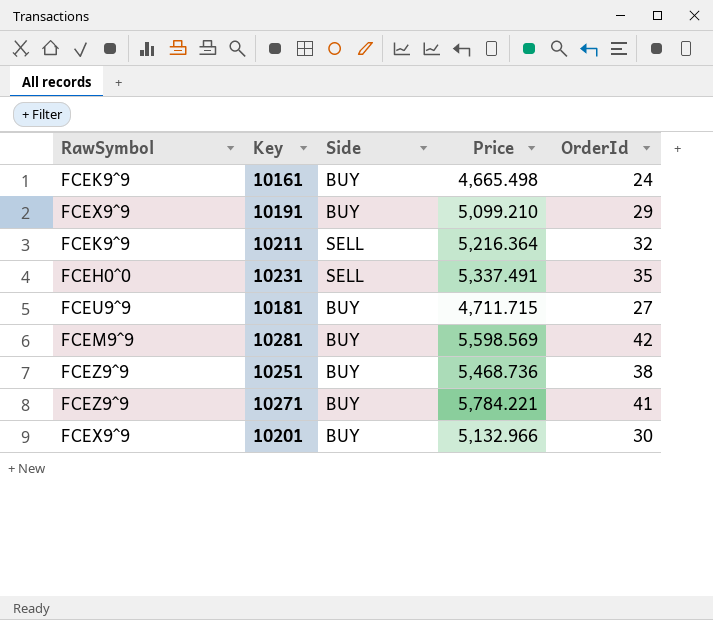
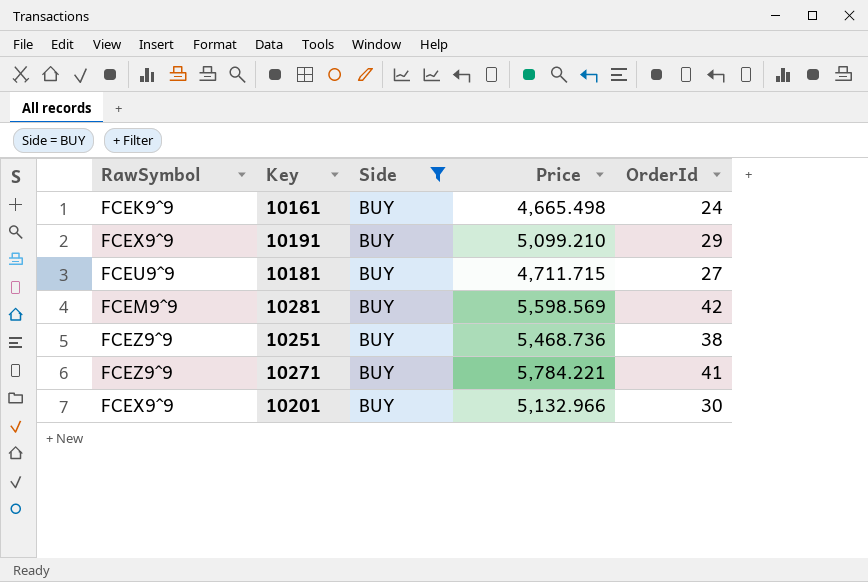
filter: none -> Side = BUY

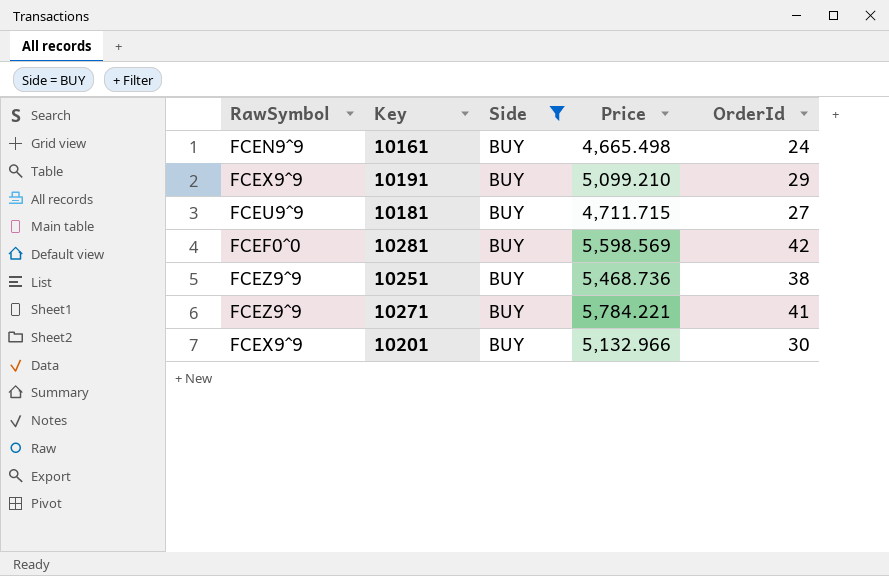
10161 | RawSymbol: FCEK9^9 -> FCEN9^9
10281 | RawSymbol: FCEM9^9 -> FCEF0^0

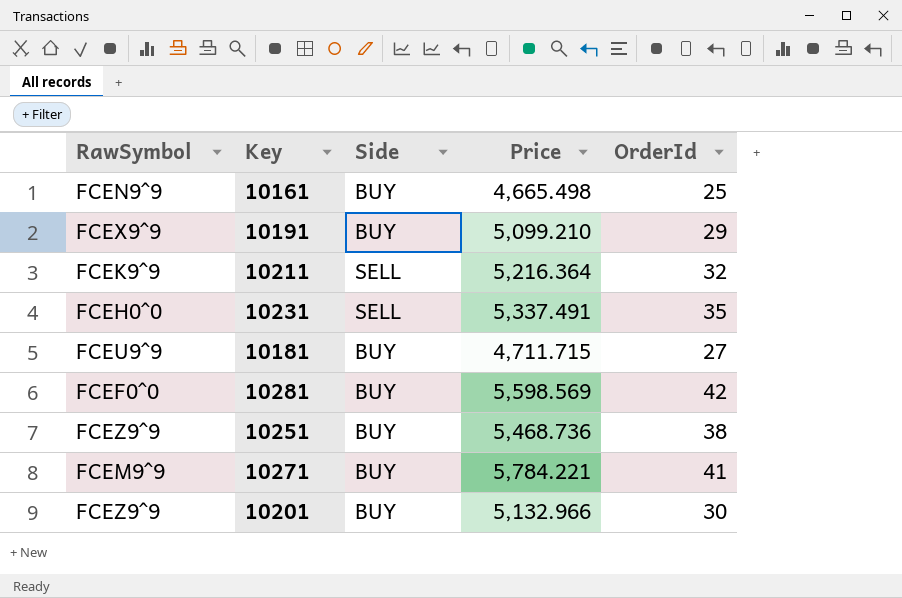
filter: Side = BUY -> none
10161 | OrderId: 24 -> 25
10271 | RawSymbol: FCEZ9^9 -> FCEM9^9
10201 | RawSymbol: FCEX9^9 -> FCEZ9^9

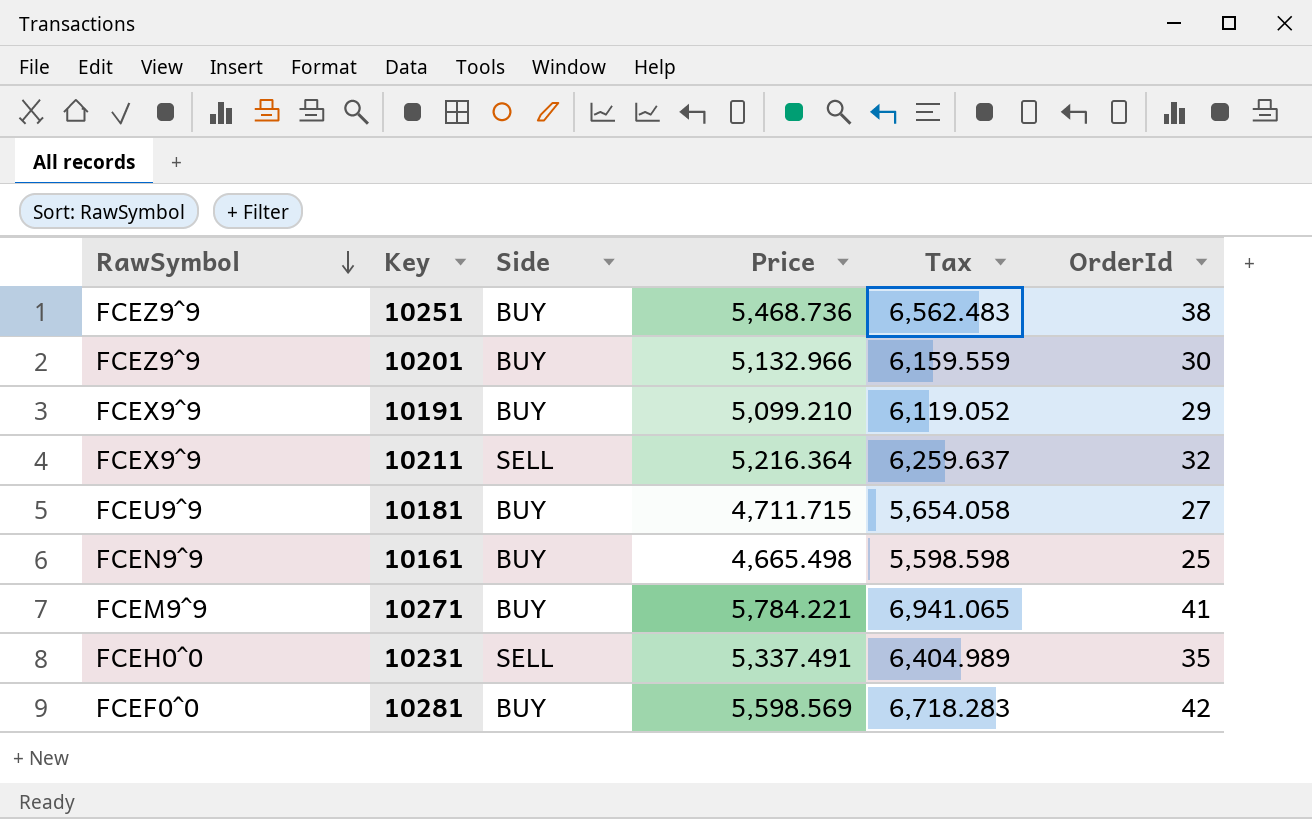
row order: none -> RawSymbol descending
column Tax | formula: none -> [Price] * 1.2
10211 | RawSymbol: FCEK9^9 -> FCEX9^9

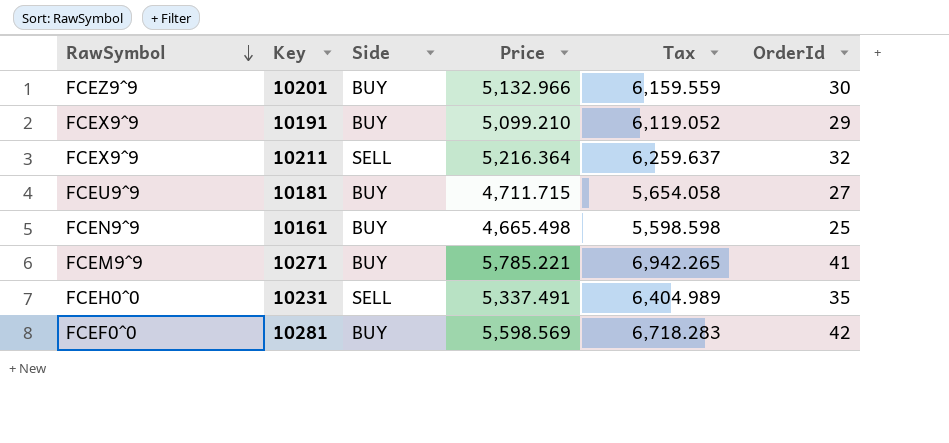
row 10251: FCEZ9^9 | BUY | 5,468.736 | 6,562.483 | 38 -> none
10271 | Price: 5,784.221 -> 5,785.221
10271 | Tax: 6,941.065 -> 6,942.265

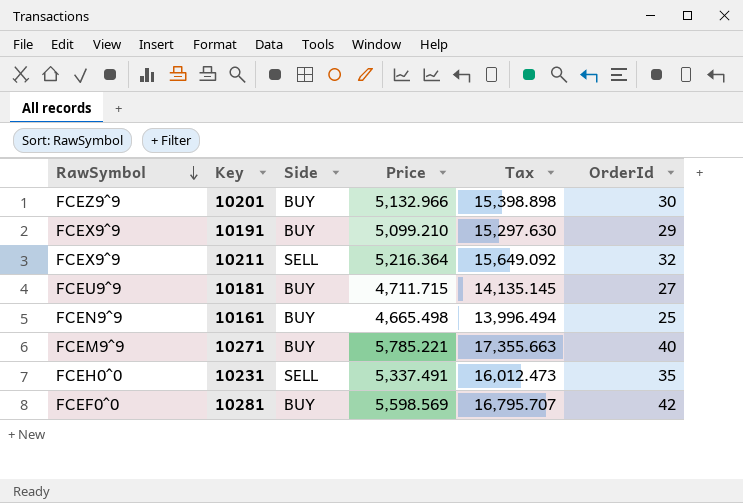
column Tax | formula: [Price] * 1.2 -> [Price] * 3
10271 | OrderId: 41 -> 40

